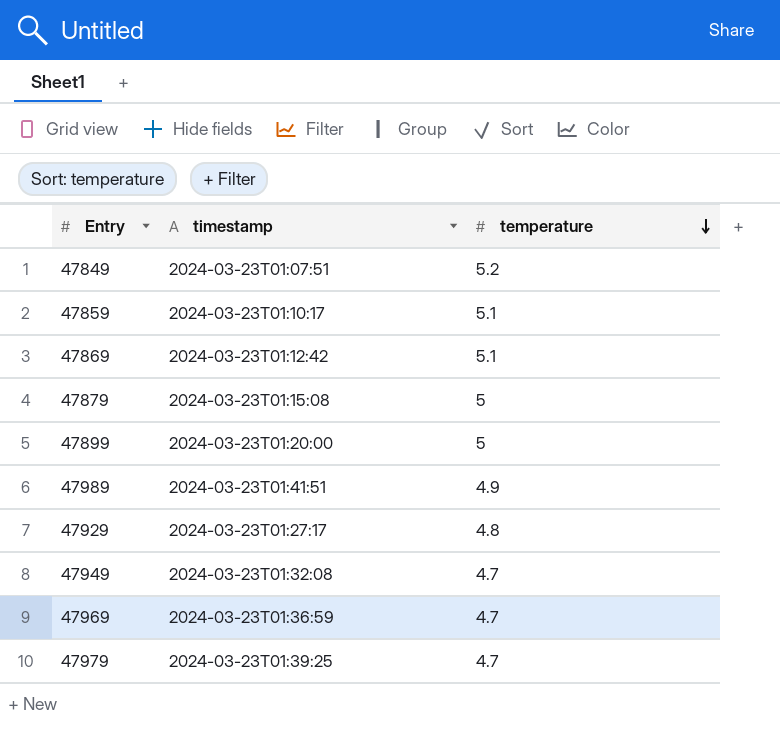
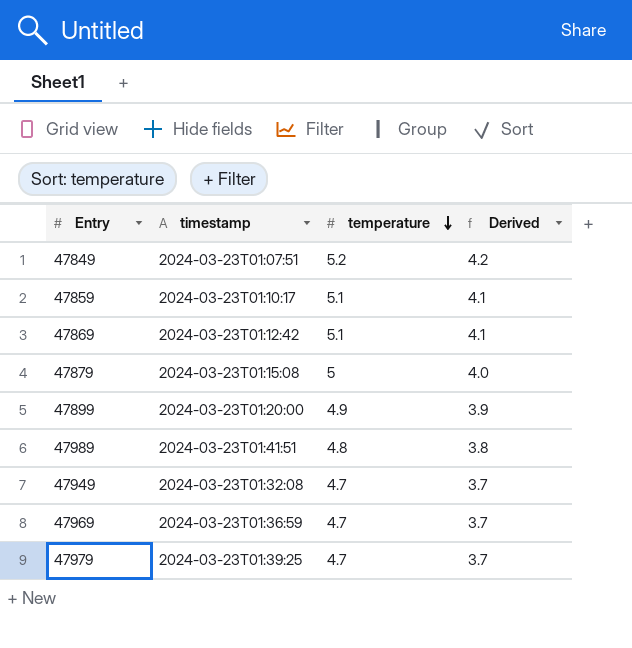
column Derived | formula: none -> [temperature] - 1
row 47929: 2024-03-23T01:27:17 | 4.8 -> none
47899 | temperature: 5 -> 4.9
47989 | temperature: 4.9 -> 4.8

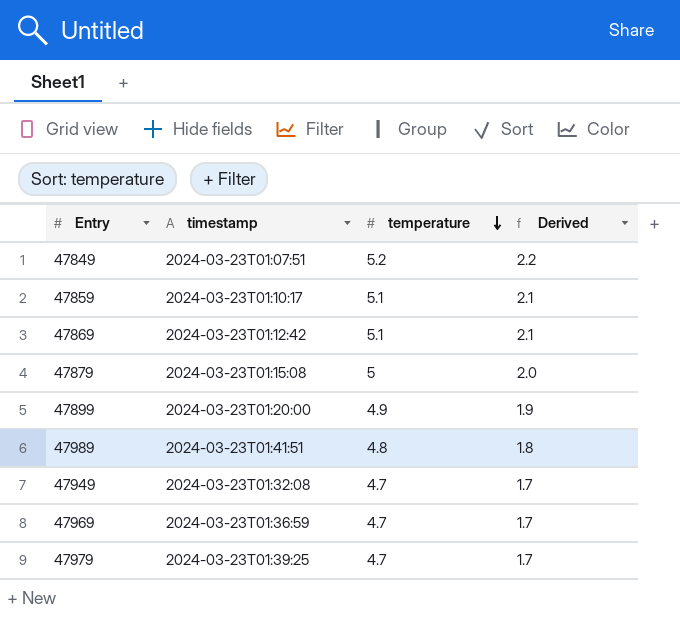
column Derived | formula: [temperature] - 1 -> [temperature] - 3

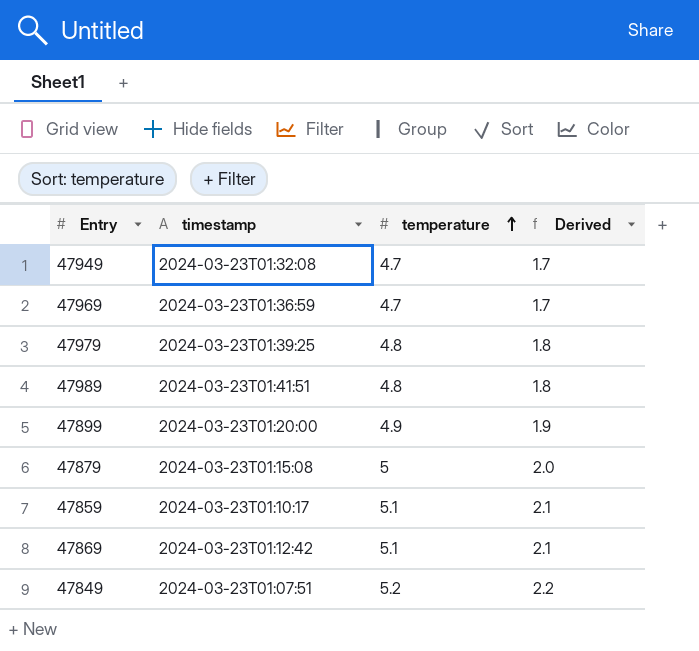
row order: temperature descending -> temperature ascending
47979 | temperature: 4.7 -> 4.8
47979 | Derived: 1.7 -> 1.8

